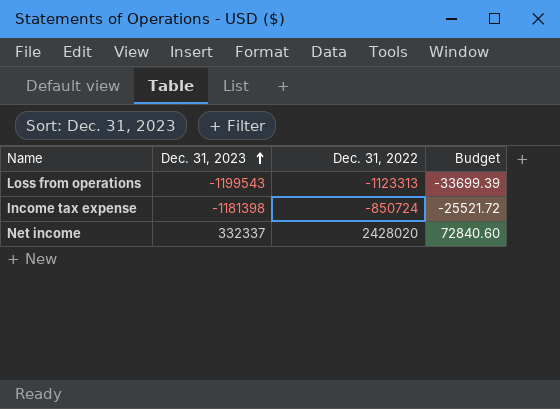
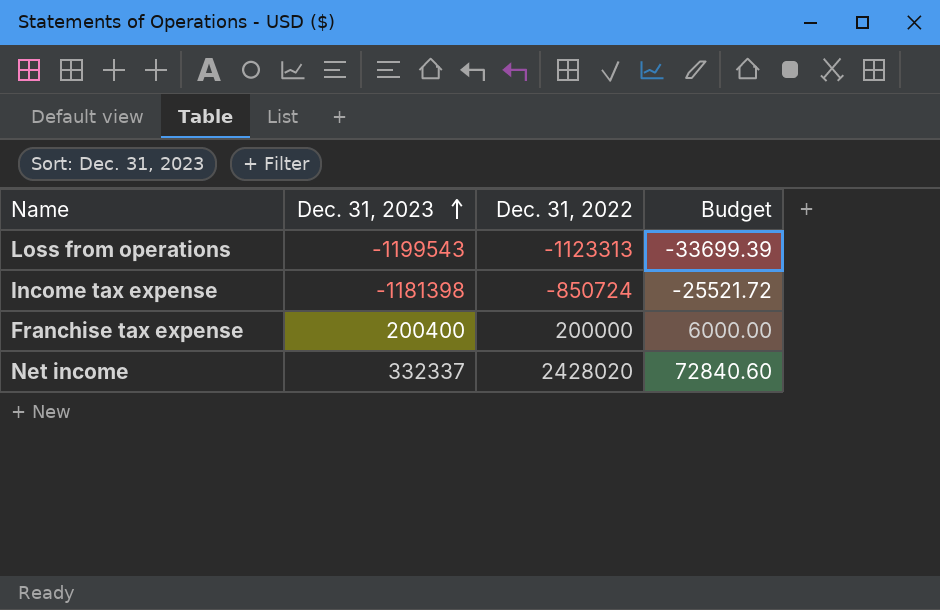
row Franchise tax expense: none -> 200400 | 200000 | 6000.00

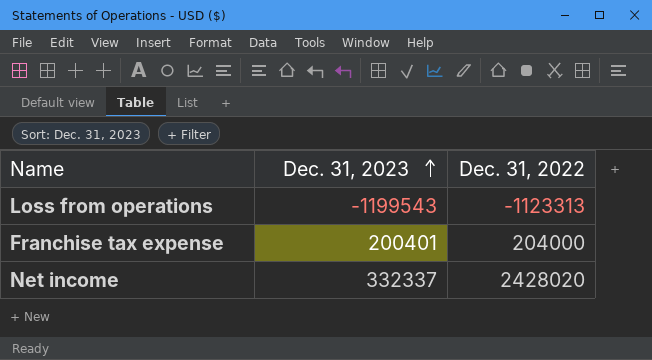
column Budget | formula: [Dec. 31, 2022] * 0.03 -> none
row Income tax expense: -1181398 | -850724 | -25521.72 -> none
Franchise tax expense | Dec. 31, 2023: 200400 -> 200401
Franchise tax expense | Dec. 31, 2022: 200000 -> 204000

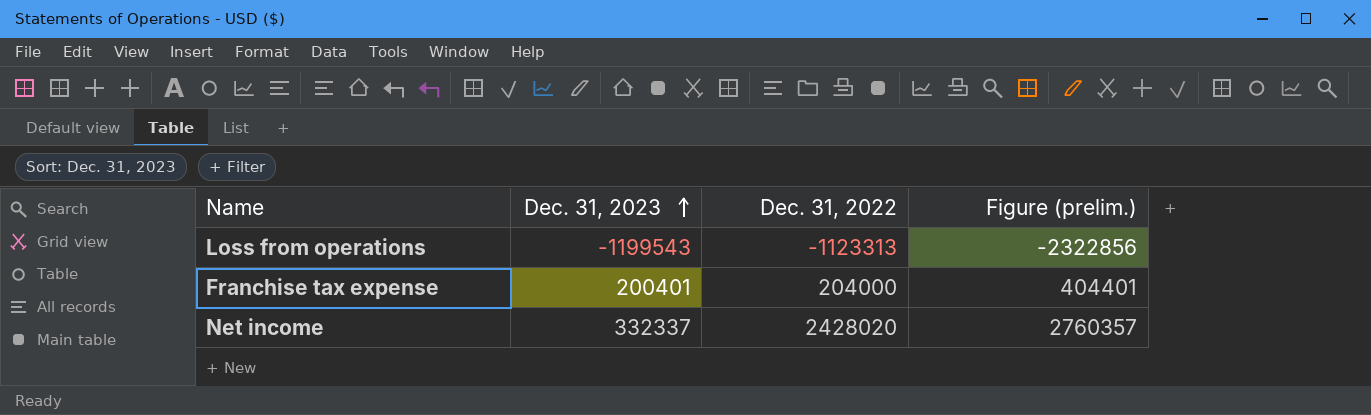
column Figure (prelim.) | formula: none -> [Dec. 31, 2023] + [Dec. 31, 2022]

